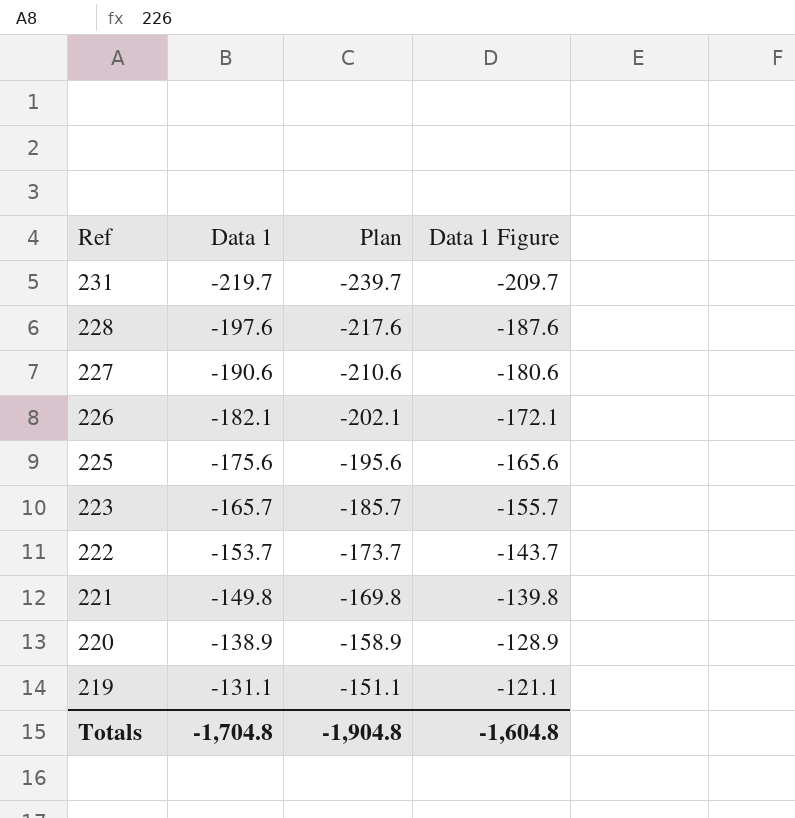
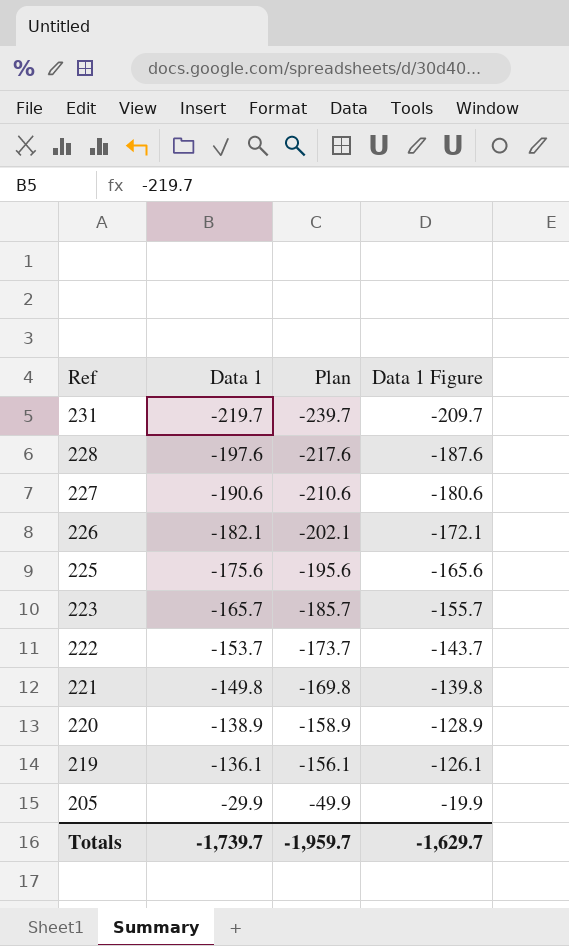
219 | Data 1: -131.1 -> -136.1
219 | Plan: -151.1 -> -156.1
219 | Data 1 Figure: -121.1 -> -126.1
row 205: none -> -29.9 | -49.9 | -19.9
Totals | Data 1: -1,704.8 -> -1,739.7
Totals | Plan: -1,904.8 -> -1,959.7
Totals | Data 1 Figure: -1,604.8 -> -1,629.7

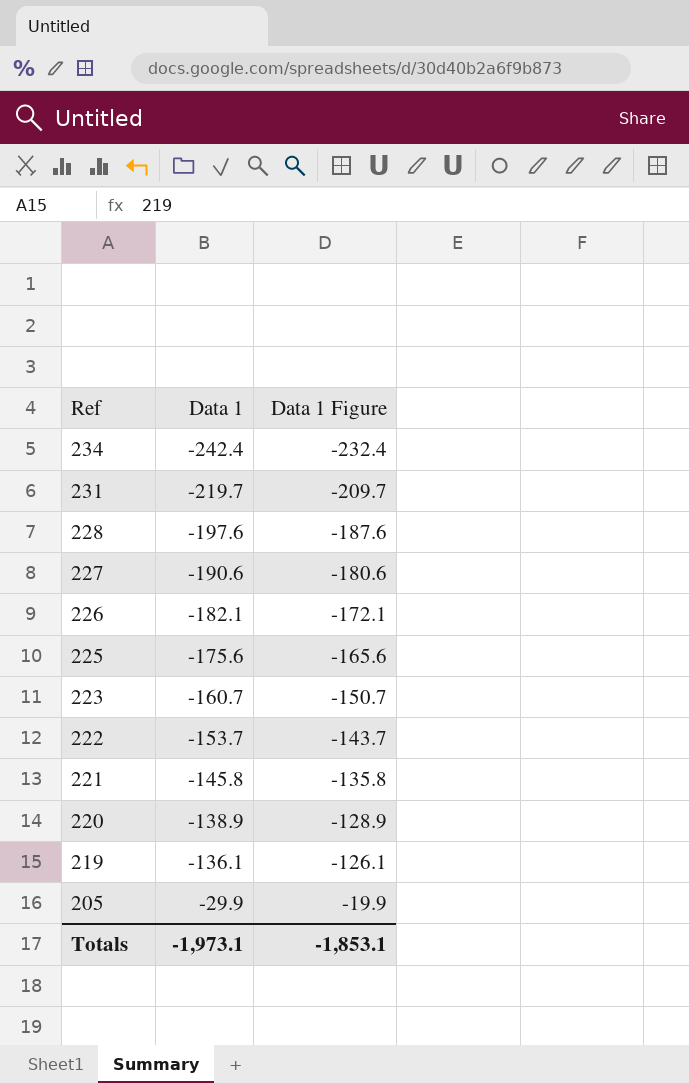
column Plan | formula: [Data 1] - 20 -> none
row 234: none -> -242.4 | -232.4
223 | Data 1: -165.7 -> -160.7
223 | Data 1 Figure: -155.7 -> -150.7
221 | Data 1: -149.8 -> -145.8
221 | Data 1 Figure: -139.8 -> -135.8
Totals | Data 1: -1,739.7 -> -1,973.1
Totals | Data 1 Figure: -1,629.7 -> -1,853.1

